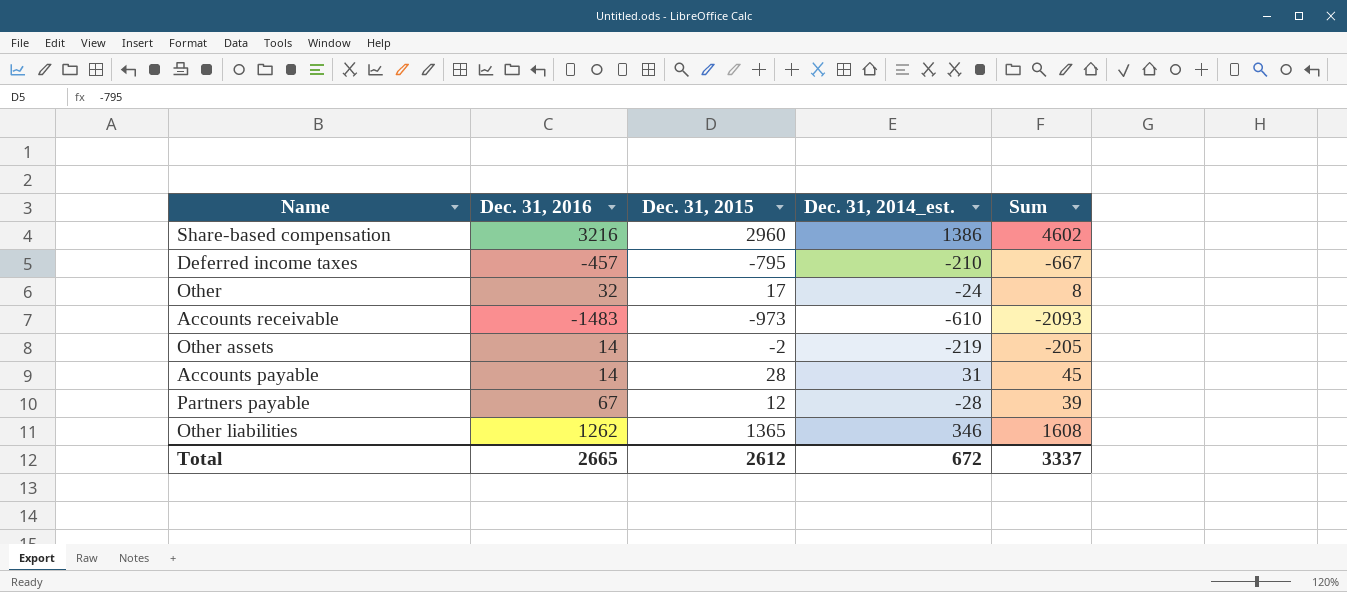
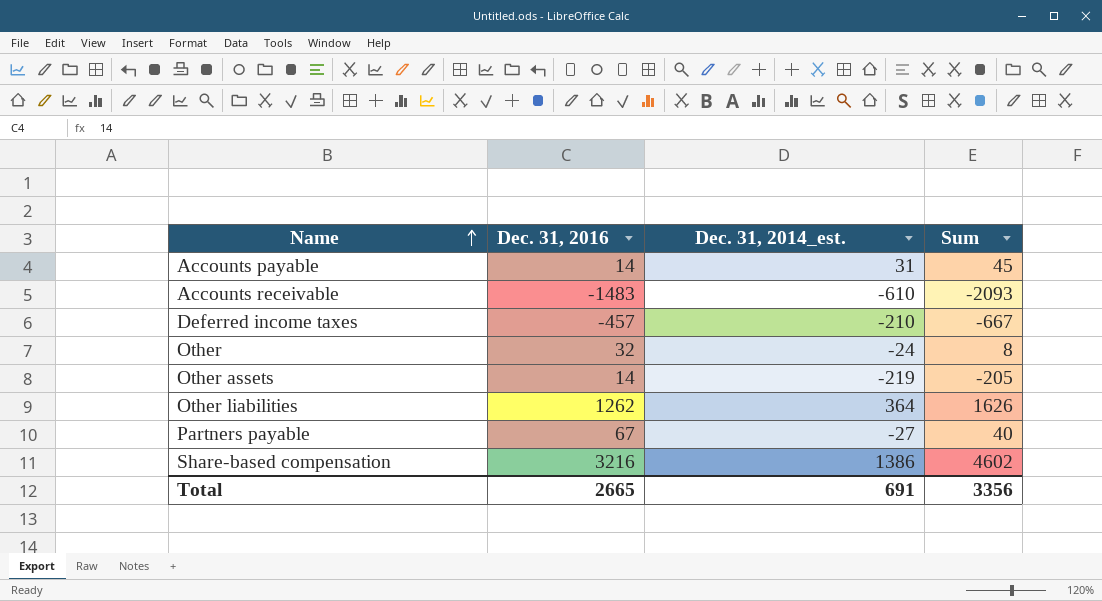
row order: none -> Name ascending
column Dec. 31, 2015 | position: 3 -> none
Other liabilities | Dec. 31, 2014_est.: 346 -> 364
Other liabilities | Sum: 1608 -> 1626
Partners payable | Dec. 31, 2014_est.: -28 -> -27
Partners payable | Sum: 39 -> 40
Total | Dec. 31, 2014_est.: 672 -> 691
Total | Sum: 3337 -> 3356

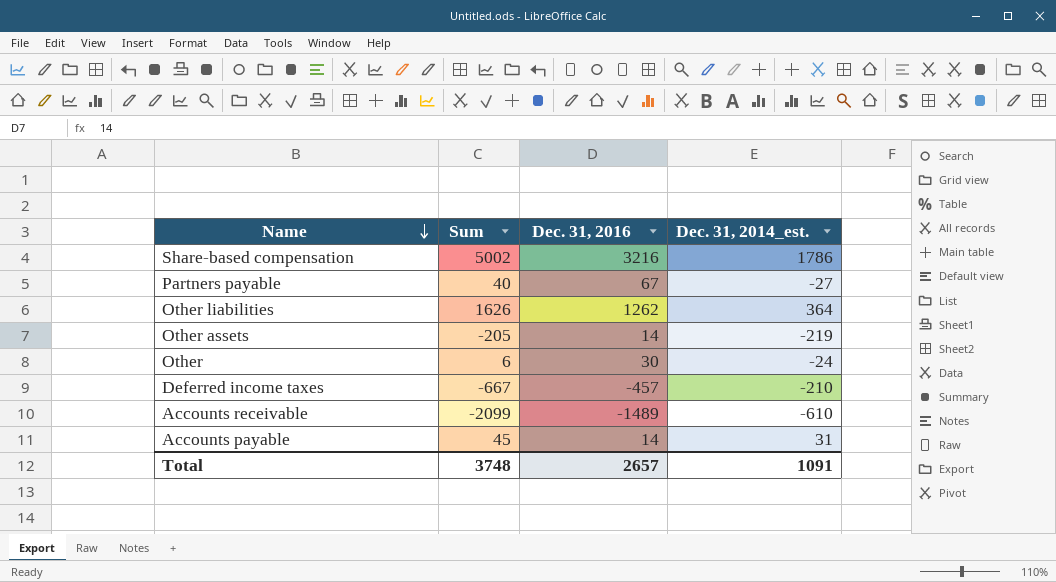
row order: Name ascending -> Name descending
column Sum | position: 4 -> 2
Share-based compensation | Sum: 4602 -> 5002
Share-based compensation | Dec. 31, 2014_est.: 1386 -> 1786
Other | Sum: 8 -> 6
Other | Dec. 31, 2016: 32 -> 30
Accounts receivable | Sum: -2093 -> -2099
Accounts receivable | Dec. 31, 2016: -1483 -> -1489
Total | Sum: 3356 -> 3748
Total | Dec. 31, 2016: 2665 -> 2657
Total | Dec. 31, 2014_est.: 691 -> 1091

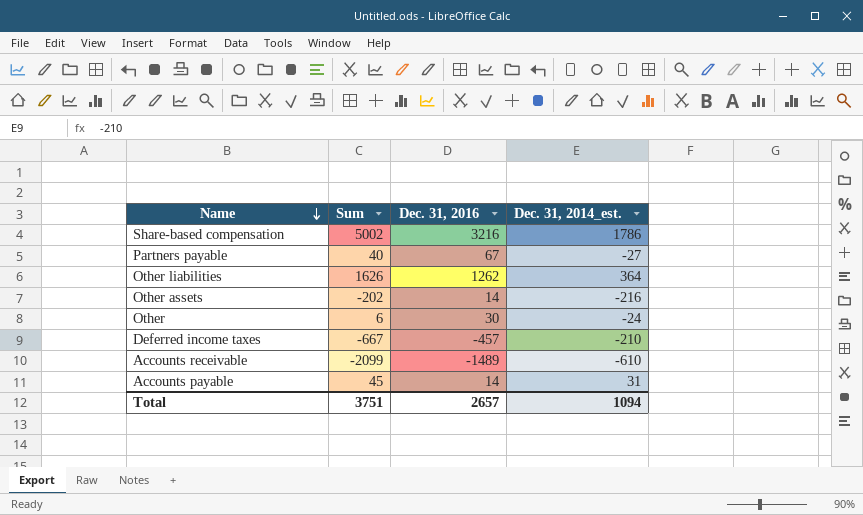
Other assets | Sum: -205 -> -202
Other assets | Dec. 31, 2014_est.: -219 -> -216
Total | Sum: 3748 -> 3751
Total | Dec. 31, 2014_est.: 1091 -> 1094

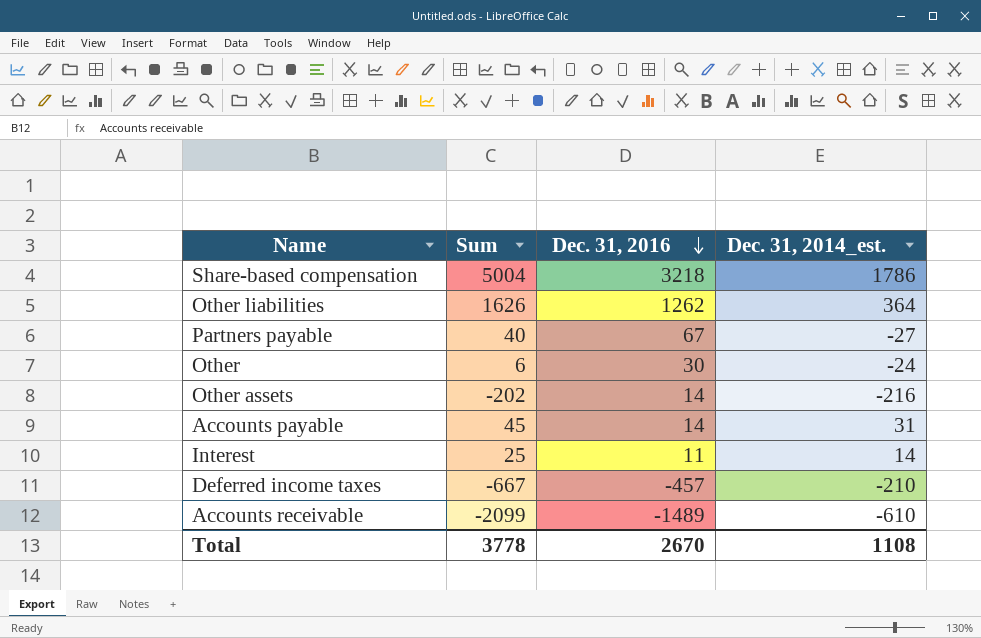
row order: Name descending -> Dec. 31, 2016 descending
Share-based compensation | Sum: 5002 -> 5004
Share-based compensation | Dec. 31, 2016: 3216 -> 3218
row Interest: none -> 25 | 11 | 14
Total | Sum: 3751 -> 3778
Total | Dec. 31, 2016: 2657 -> 2670
Total | Dec. 31, 2014_est.: 1094 -> 1108

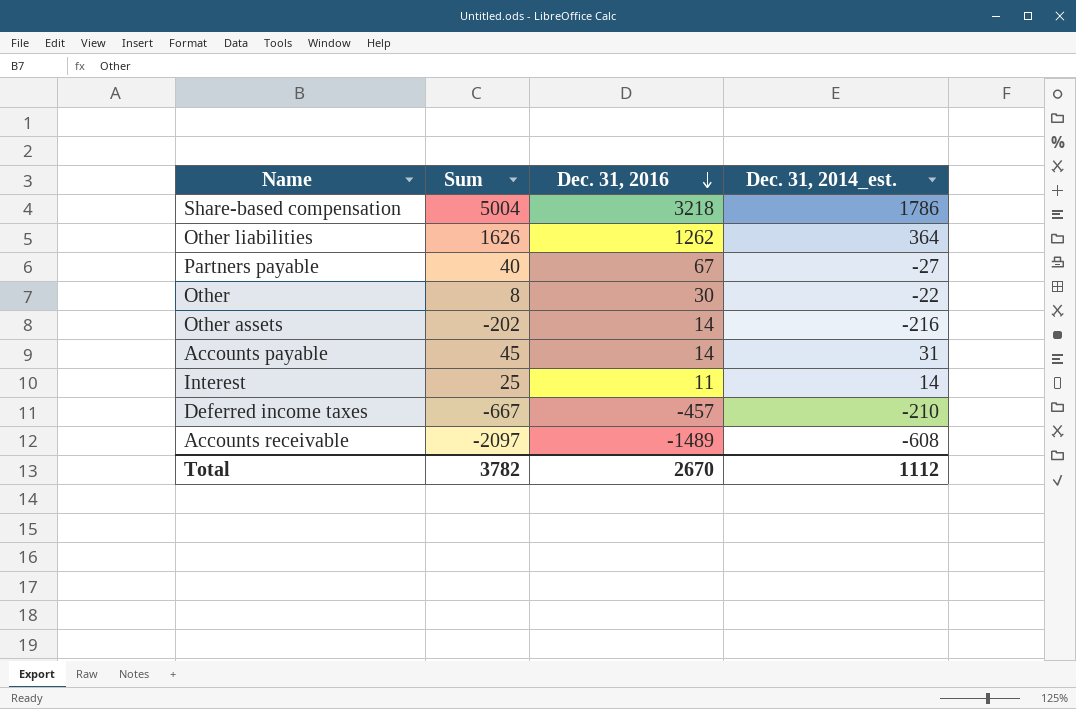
Other | Sum: 6 -> 8
Other | Dec. 31, 2014_est.: -24 -> -22
Accounts receivable | Sum: -2099 -> -2097
Accounts receivable | Dec. 31, 2014_est.: -610 -> -608
Total | Sum: 3778 -> 3782
Total | Dec. 31, 2014_est.: 1108 -> 1112

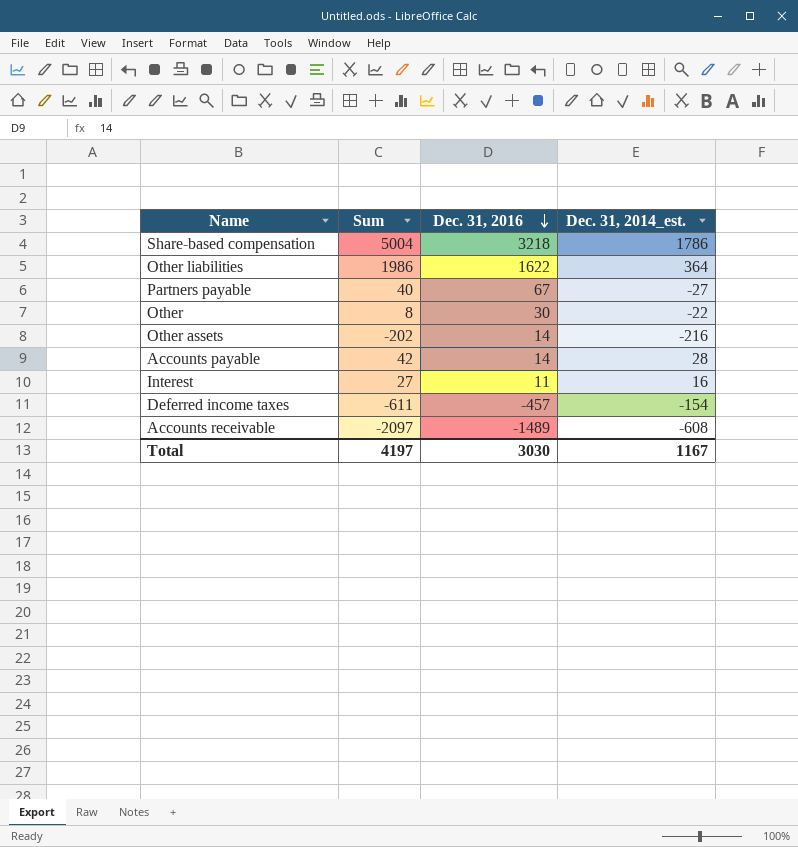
Other liabilities | Sum: 1626 -> 1986
Other liabilities | Dec. 31, 2016: 1262 -> 1622
Accounts payable | Sum: 45 -> 42
Accounts payable | Dec. 31, 2014_est.: 31 -> 28
Interest | Sum: 25 -> 27
Interest | Dec. 31, 2014_est.: 14 -> 16
Deferred income taxes | Sum: -667 -> -611
Deferred income taxes | Dec. 31, 2014_est.: -210 -> -154
Total | Sum: 3782 -> 4197
Total | Dec. 31, 2016: 2670 -> 3030
Total | Dec. 31, 2014_est.: 1112 -> 1167

